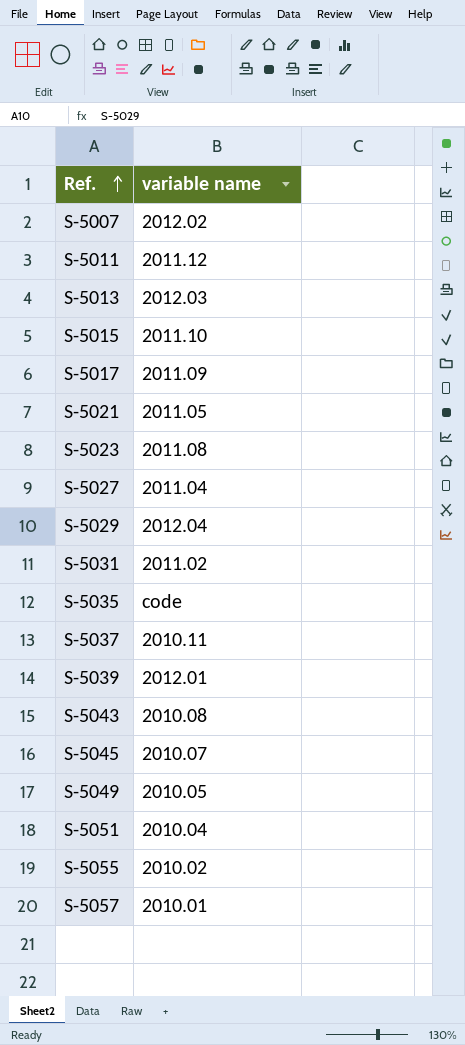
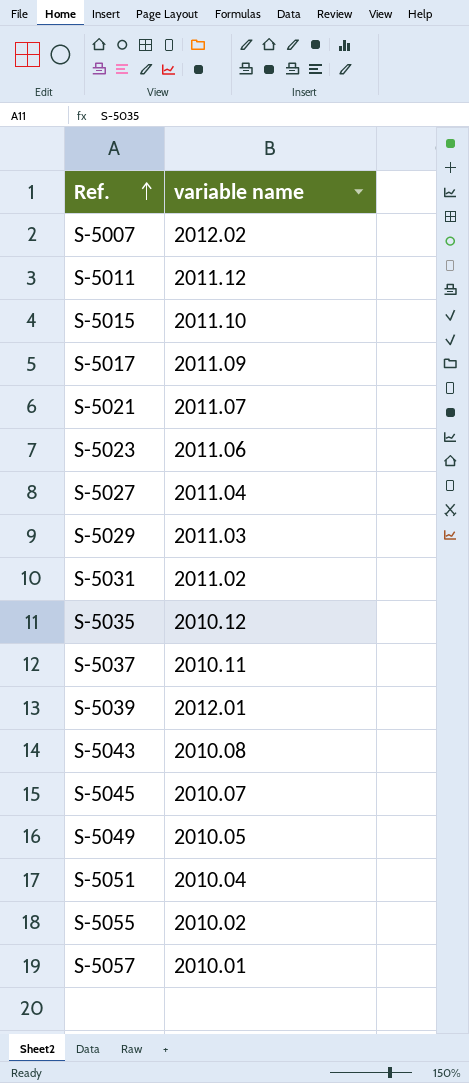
row S-5013: 2012.03 -> none
S-5021 | variable name: 2011.05 -> 2011.07
S-5023 | variable name: 2011.08 -> 2011.06
S-5029 | variable name: 2012.04 -> 2011.03
S-5035 | variable name: code -> 2010.12

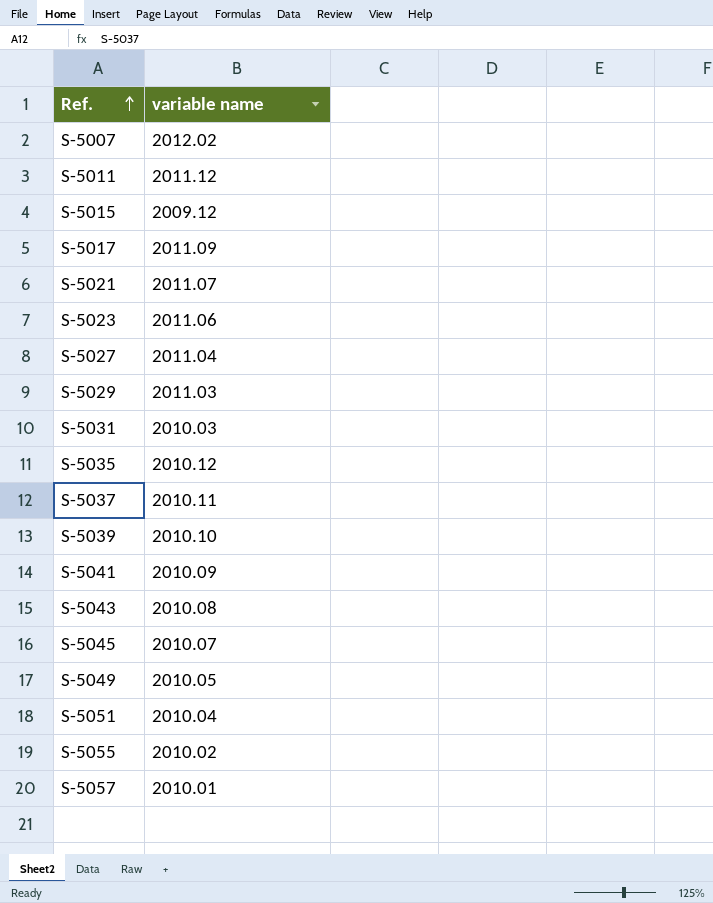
S-5015 | variable name: 2011.10 -> 2009.12
S-5031 | variable name: 2011.02 -> 2010.03
S-5039 | variable name: 2012.01 -> 2010.10
row S-5041: none -> 2010.09

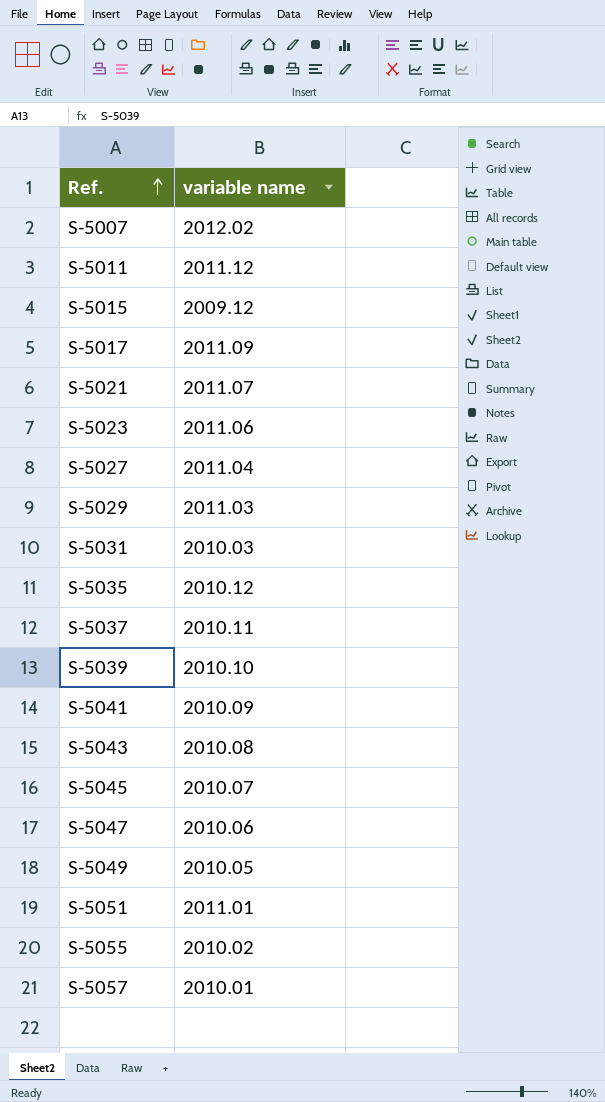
row S-5047: none -> 2010.06
S-5051 | variable name: 2010.04 -> 2011.01

